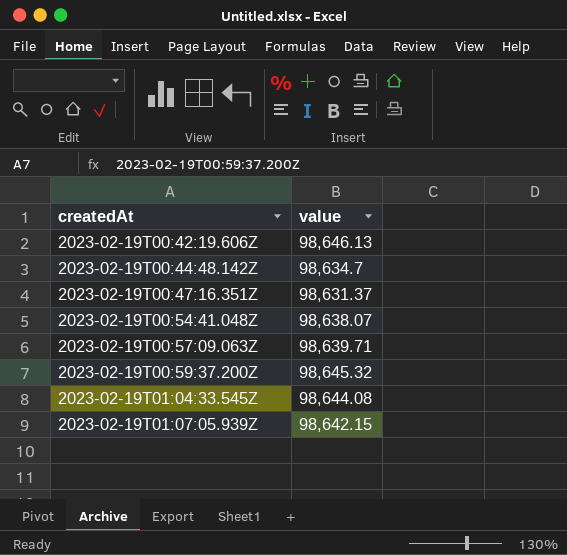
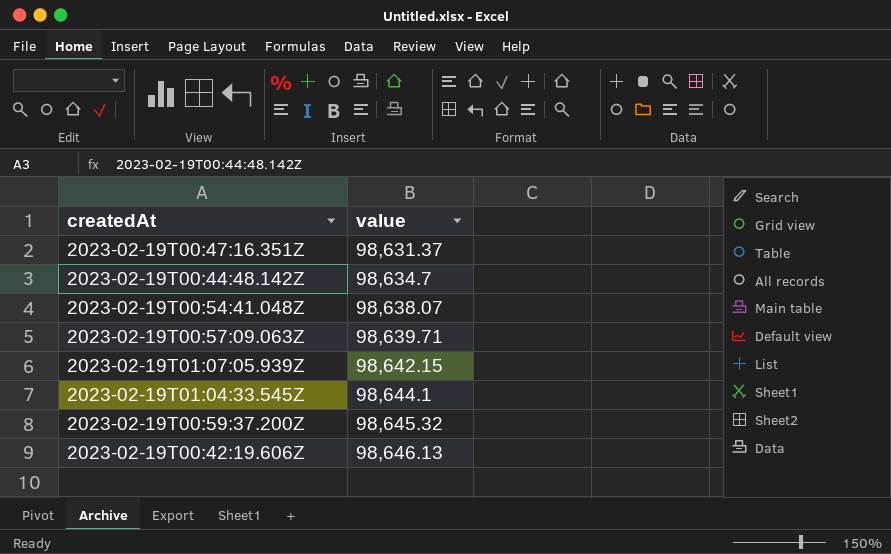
row order: createdAt ascending -> value ascending
2023-02-19T01:04:33.545Z | value: 98,644.08 -> 98,644.1

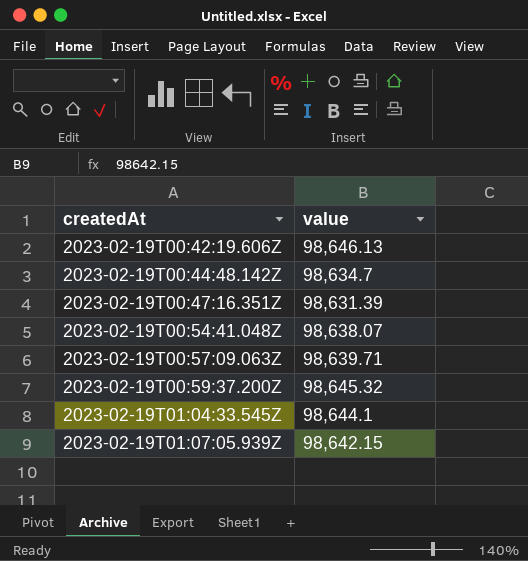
row order: value ascending -> createdAt ascending
2023-02-19T00:47:16.351Z | value: 98,631.37 -> 98,631.39

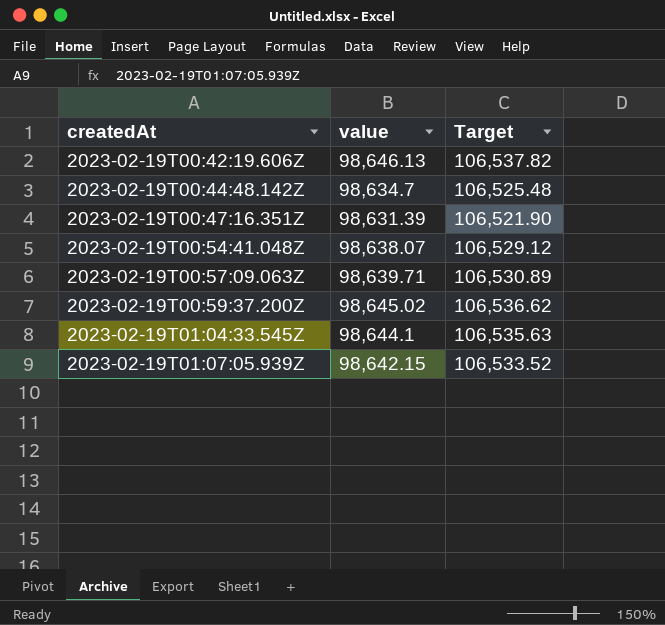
column Target | formula: none -> [value] * 1.08
2023-02-19T00:59:37.200Z | value: 98,645.32 -> 98,645.02

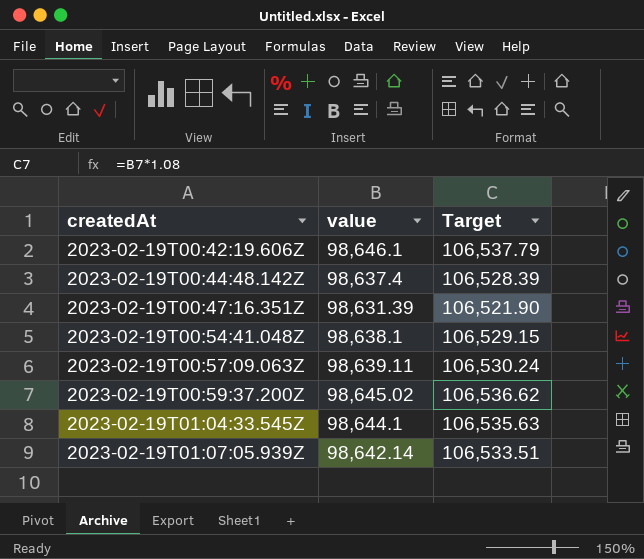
2023-02-19T00:42:19.606Z | value: 98,646.13 -> 98,646.1
2023-02-19T00:42:19.606Z | Target: 106,537.82 -> 106,537.79
2023-02-19T00:44:48.142Z | value: 98,634.7 -> 98,637.4
2023-02-19T00:44:48.142Z | Target: 106,525.48 -> 106,528.39
2023-02-19T00:54:41.048Z | value: 98,638.07 -> 98,638.1
2023-02-19T00:54:41.048Z | Target: 106,529.12 -> 106,529.15
2023-02-19T00:57:09.063Z | value: 98,639.71 -> 98,639.11
2023-02-19T00:57:09.063Z | Target: 106,530.89 -> 106,530.24
2023-02-19T01:07:05.939Z | value: 98,642.15 -> 98,642.14
2023-02-19T01:07:05.939Z | Target: 106,533.52 -> 106,533.51

